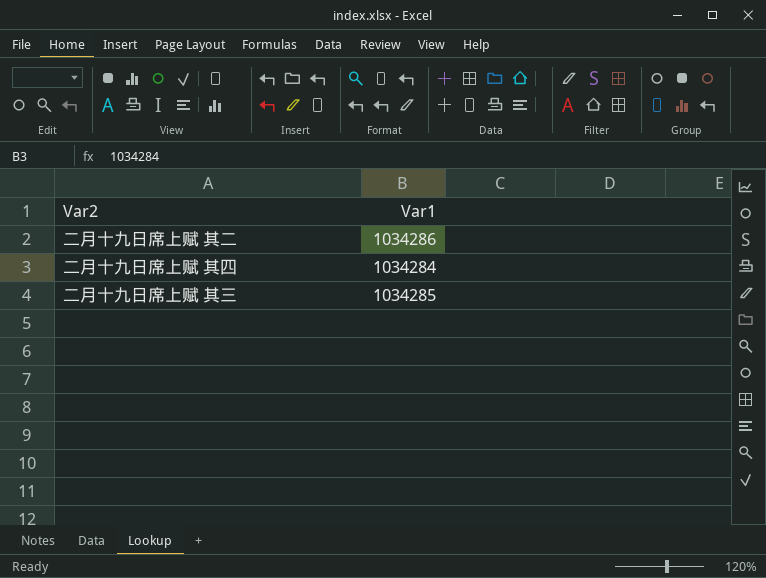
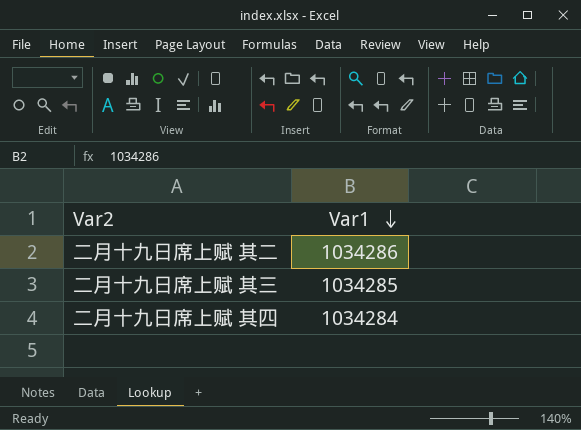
row order: none -> Var1 descending

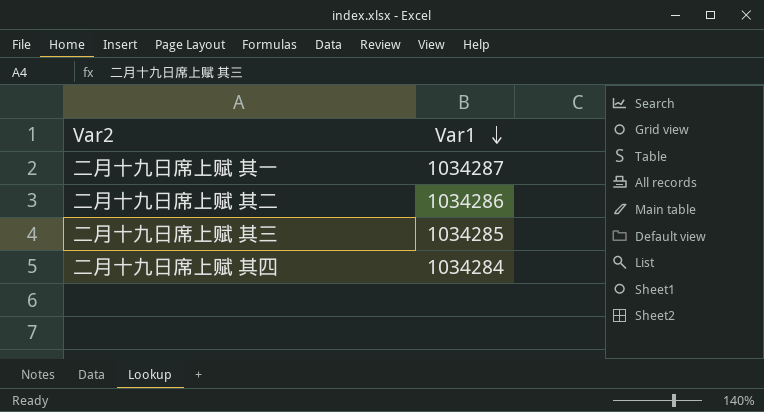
row 二月十九日席上赋 其一: none -> 1034287

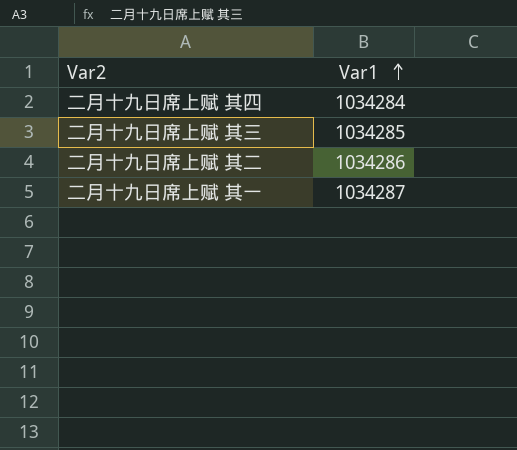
row order: Var1 descending -> Var1 ascending

